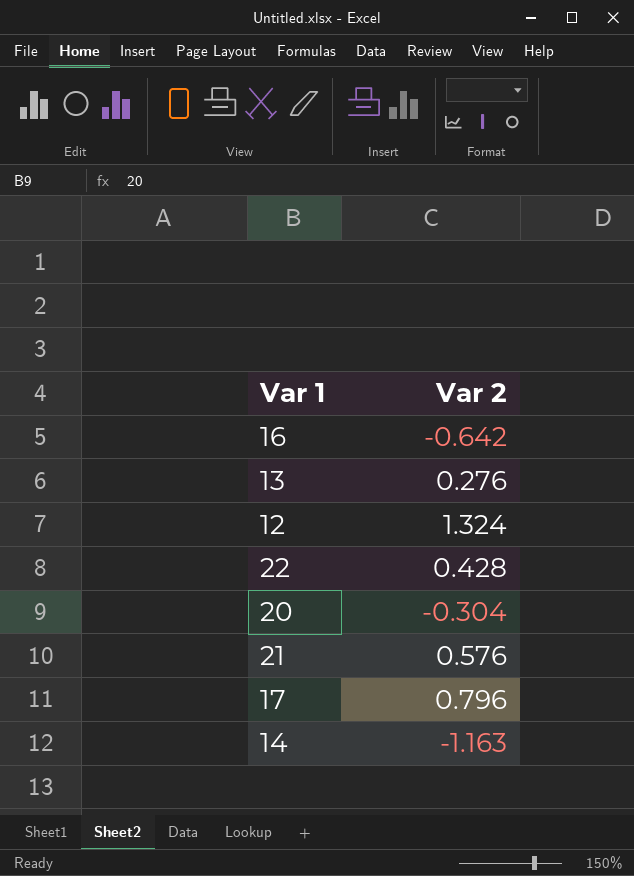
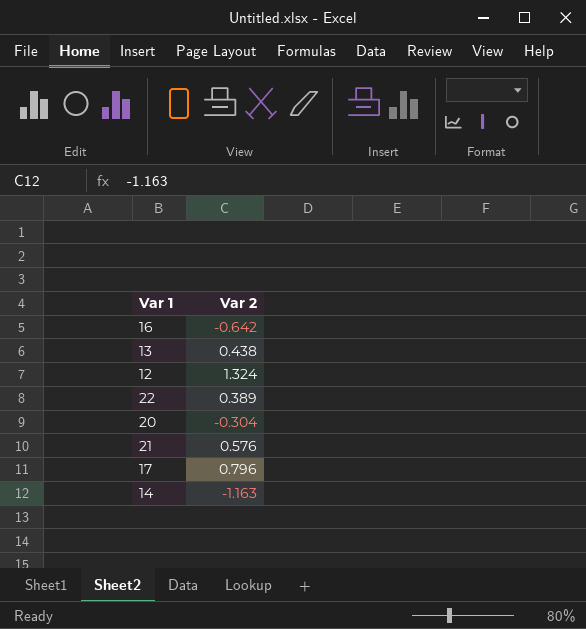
13 | Var 2: 0.276 -> 0.438
22 | Var 2: 0.428 -> 0.389

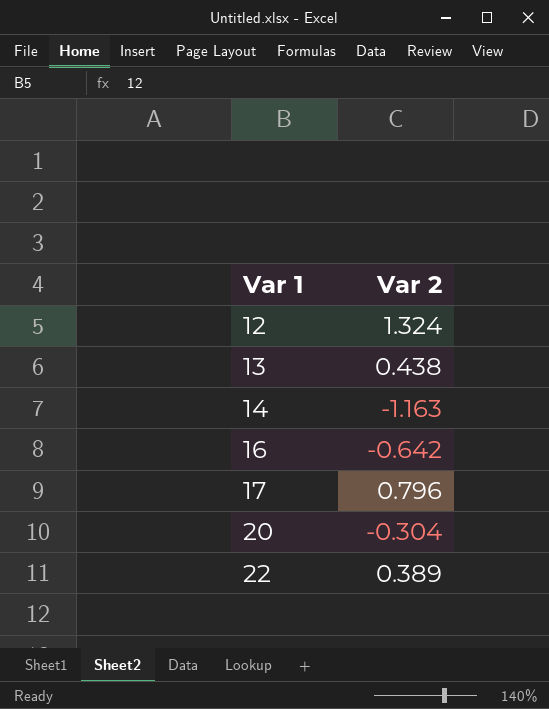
row order: none -> Var 1 ascending
row 21: 0.576 -> none

